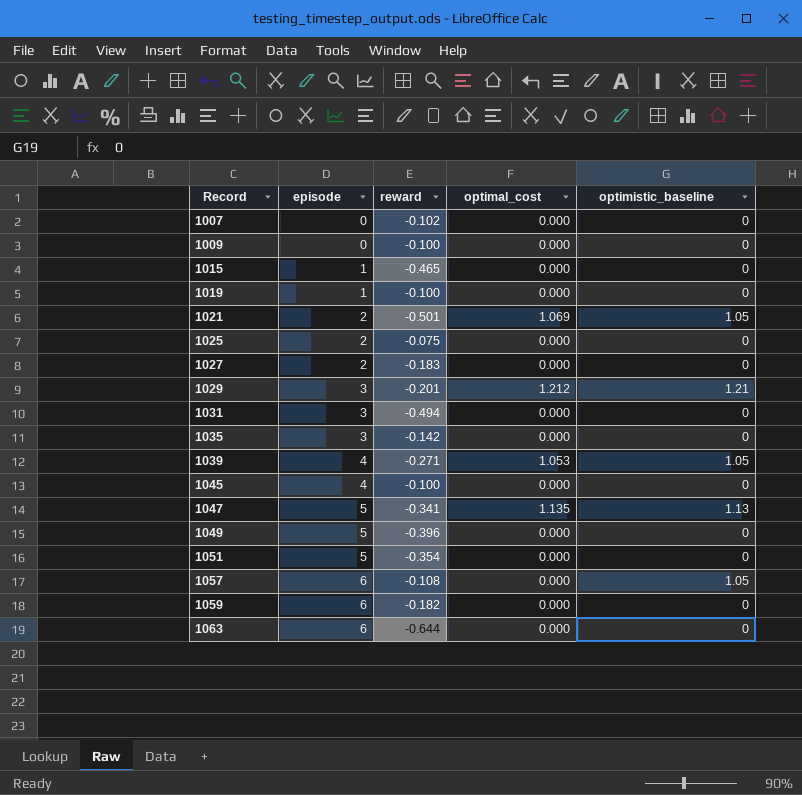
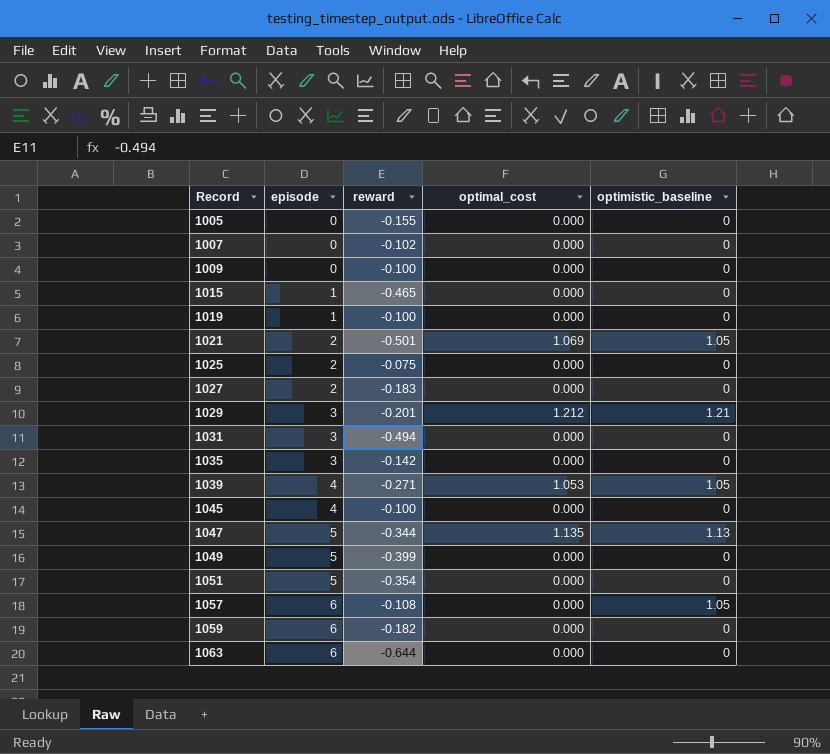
row 1005: none -> 0 | -0.155 | 0.000 | 0
1047 | reward: -0.341 -> -0.344
1049 | reward: -0.396 -> -0.399

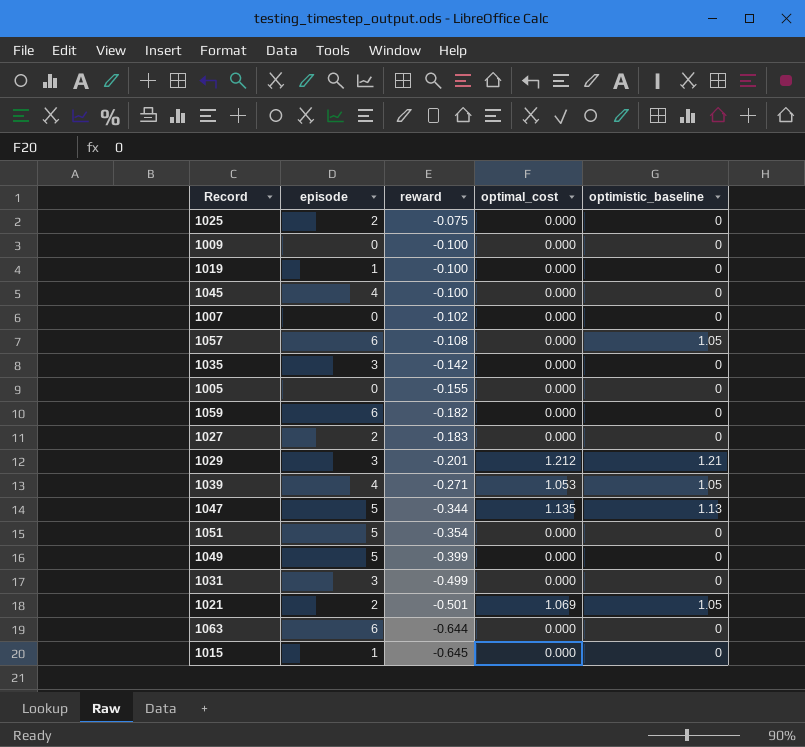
row order: Record ascending -> reward descending
1031 | reward: -0.494 -> -0.499
1015 | reward: -0.465 -> -0.645

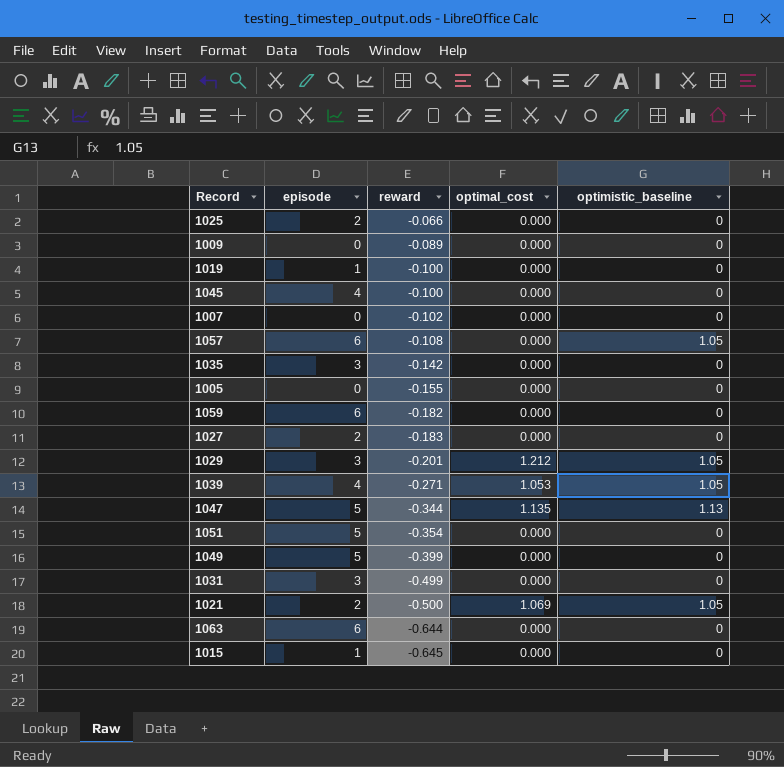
1025 | reward: -0.075 -> -0.066
1009 | reward: -0.100 -> -0.089
1029 | optimistic_baseline: 1.21 -> 1.05
1021 | reward: -0.501 -> -0.500

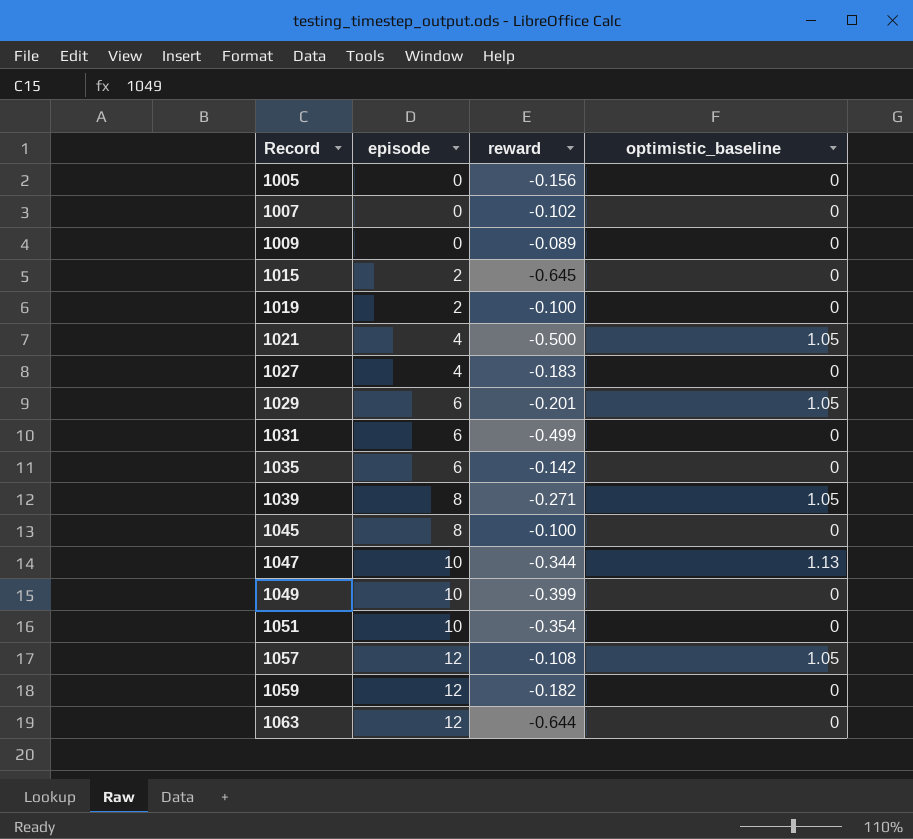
row order: reward descending -> Record ascending
column optimal_cost | position: 4 -> none
row 1025: 2 | -0.066 | 0.000 | 0 -> none
1005 | reward: -0.155 -> -0.156
1015 | episode: 1 -> 2
1019 | episode: 1 -> 2
1021 | episode: 2 -> 4
1027 | episode: 2 -> 4
1029 | episode: 3 -> 6
1031 | episode: 3 -> 6
1035 | episode: 3 -> 6
1039 | episode: 4 -> 8
1045 | episode: 4 -> 8
1047 | episode: 5 -> 10
1049 | episode: 5 -> 10
1051 | episode: 5 -> 10
1057 | episode: 6 -> 12
1059 | episode: 6 -> 12
1063 | episode: 6 -> 12

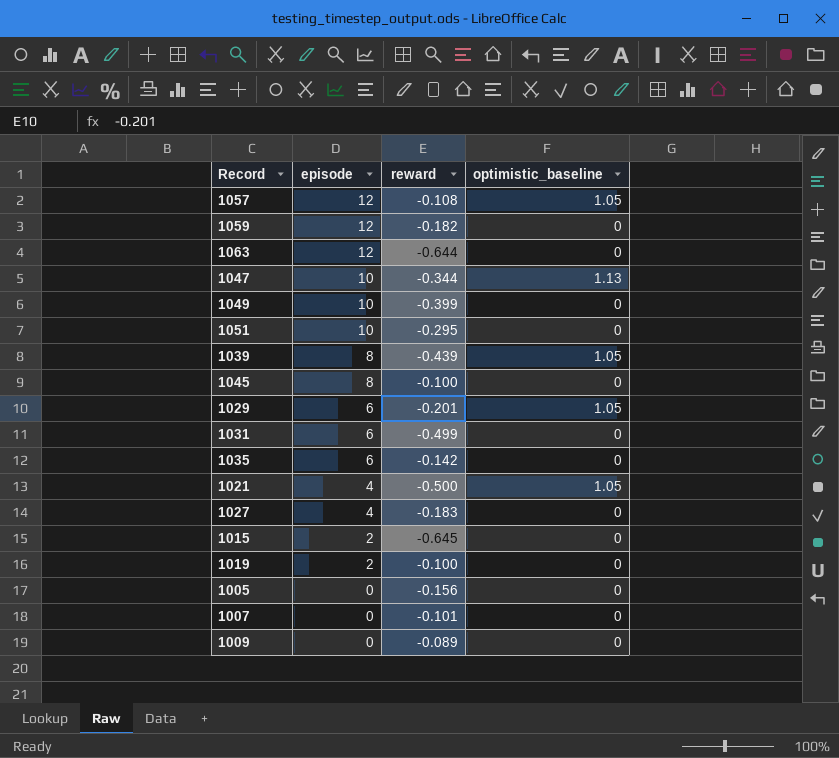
row order: Record ascending -> episode descending
1051 | reward: -0.354 -> -0.295
1039 | reward: -0.271 -> -0.439
1007 | reward: -0.102 -> -0.101

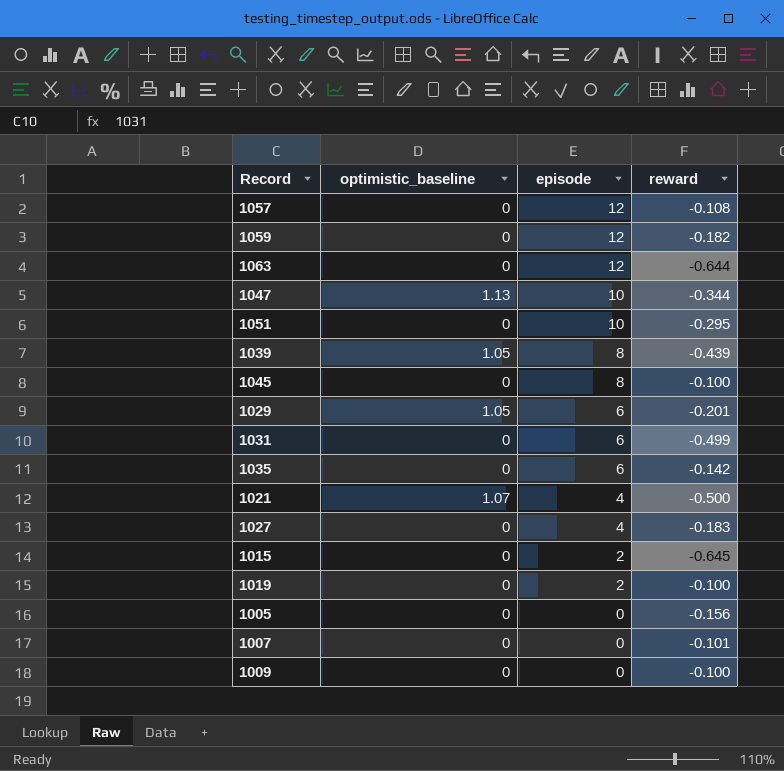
column optimistic_baseline | position: 4 -> 2
row 1049: 10 | -0.399 | 0 -> none
1057 | optimistic_baseline: 1.05 -> 0
1021 | optimistic_baseline: 1.05 -> 1.07
1009 | reward: -0.089 -> -0.100

